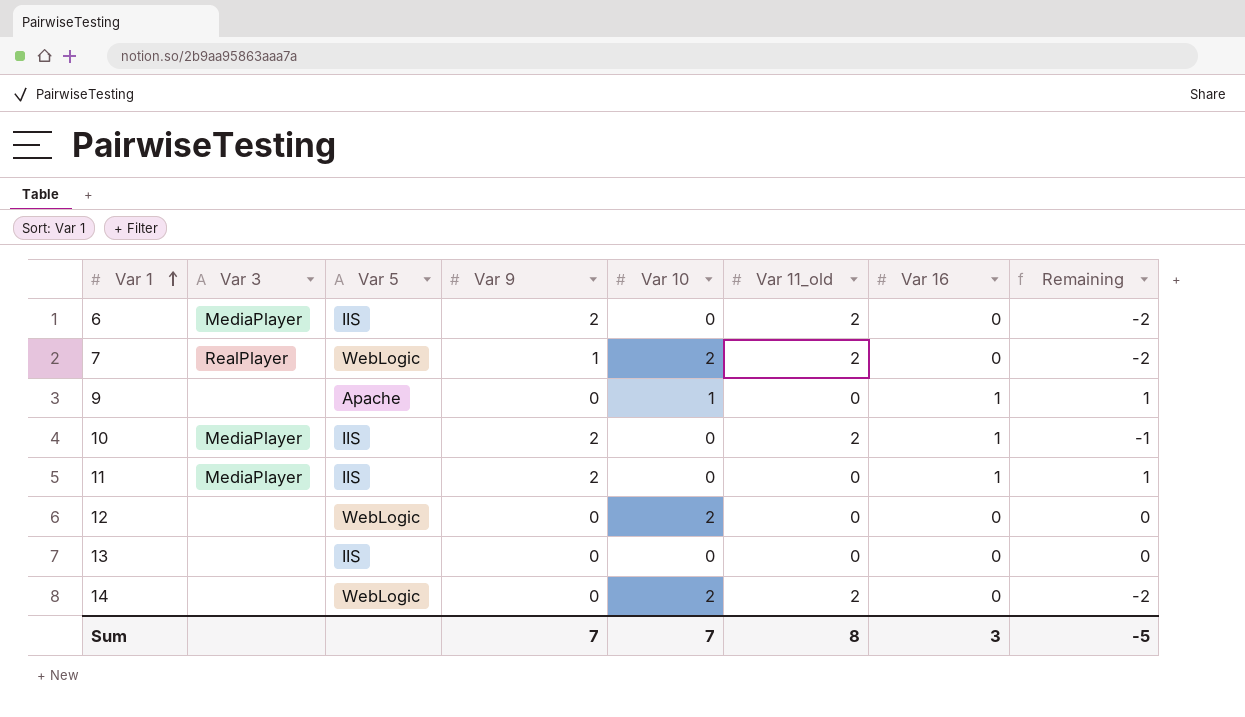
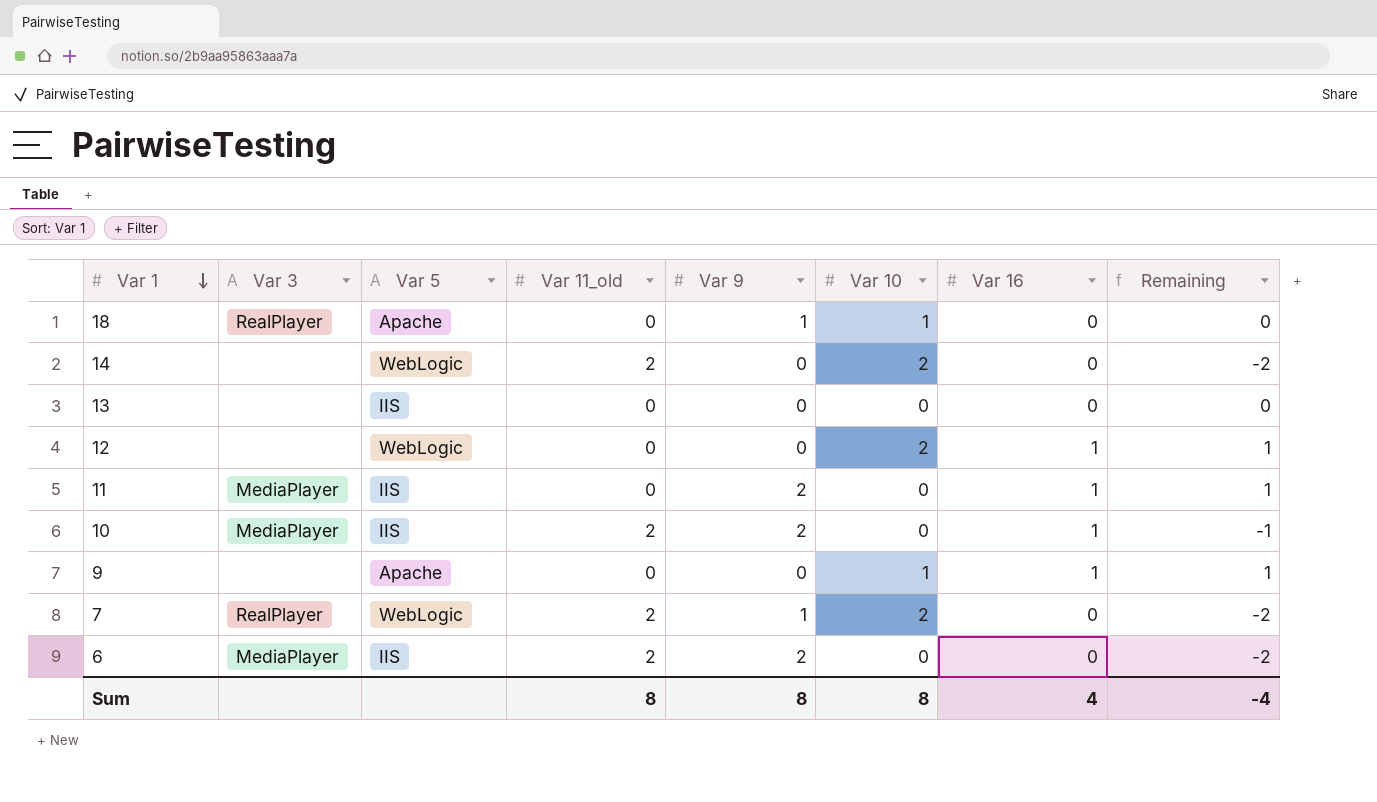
row order: Var 1 ascending -> Var 1 descending
column Var 11_old | position: 6 -> 4
row 18: none -> RealPlayer | Apache | 0 | 1 | 1 | 0 | 0
12 | Var 16: 0 -> 1
12 | Remaining: 0 -> 1
Sum | Var 9: 7 -> 8
Sum | Var 10: 7 -> 8
Sum | Var 16: 3 -> 4
Sum | Remaining: -5 -> -4

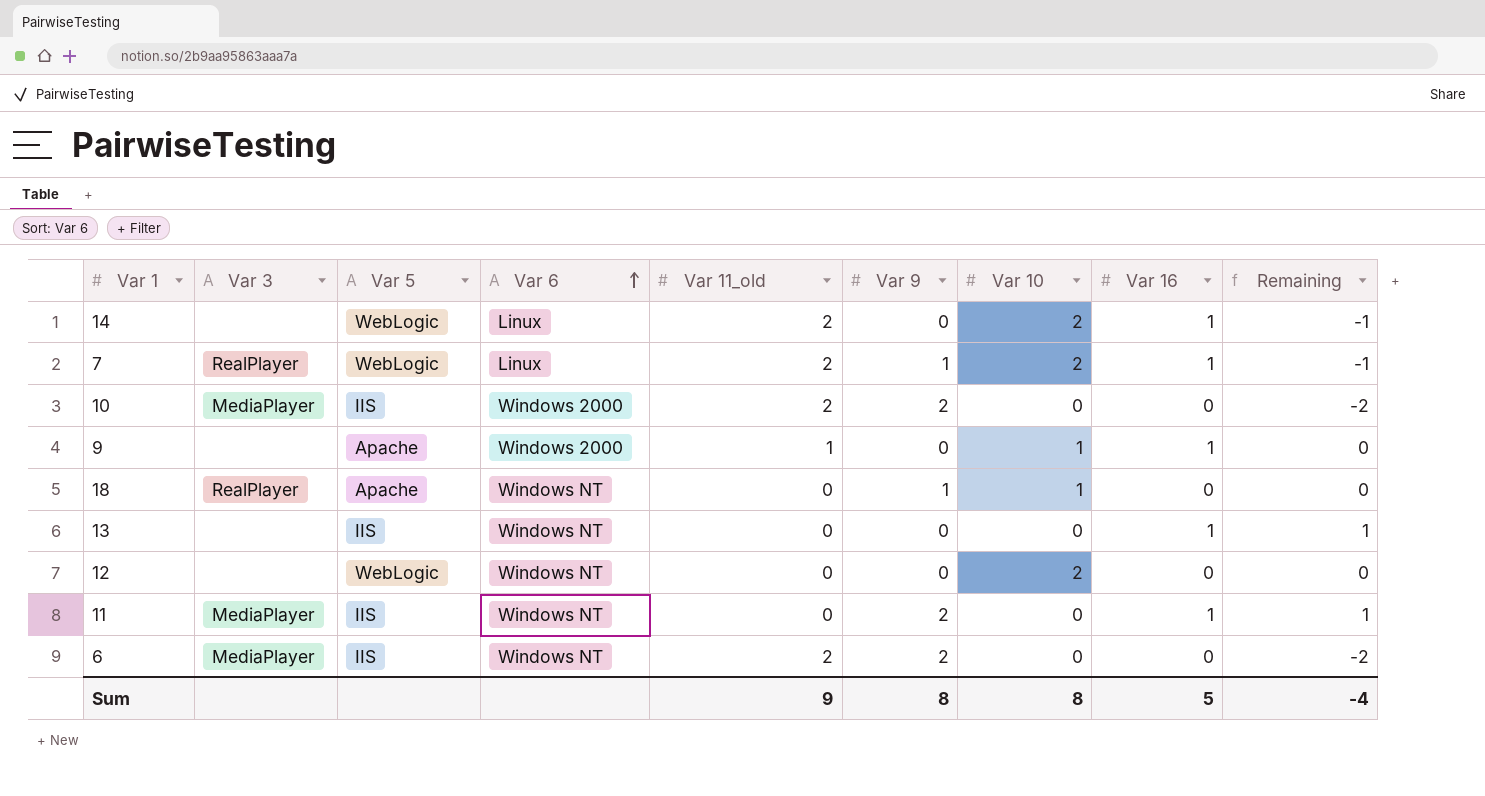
row order: Var 1 descending -> Var 6 ascending
column Var 6 | position: none -> 4
14 | Var 16: 0 -> 1
14 | Remaining: -2 -> -1
7 | Var 16: 0 -> 1
7 | Remaining: -2 -> -1
10 | Var 16: 1 -> 0
10 | Remaining: -1 -> -2
9 | Var 11_old: 0 -> 1
9 | Remaining: 1 -> 0
13 | Var 16: 0 -> 1
13 | Remaining: 0 -> 1
12 | Var 16: 1 -> 0
12 | Remaining: 1 -> 0
Sum | Var 11_old: 8 -> 9
Sum | Var 16: 4 -> 5

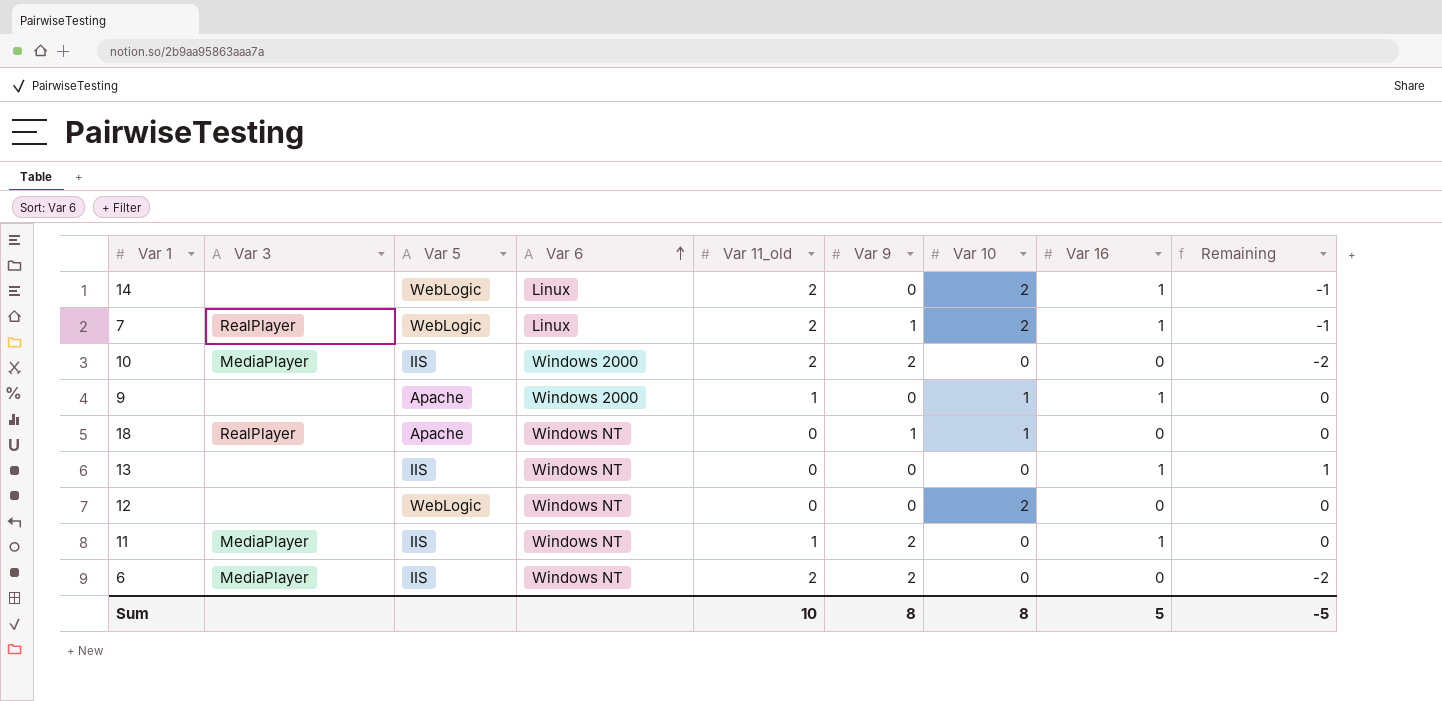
11 | Var 11_old: 0 -> 1
11 | Remaining: 1 -> 0
Sum | Var 11_old: 9 -> 10
Sum | Remaining: -4 -> -5

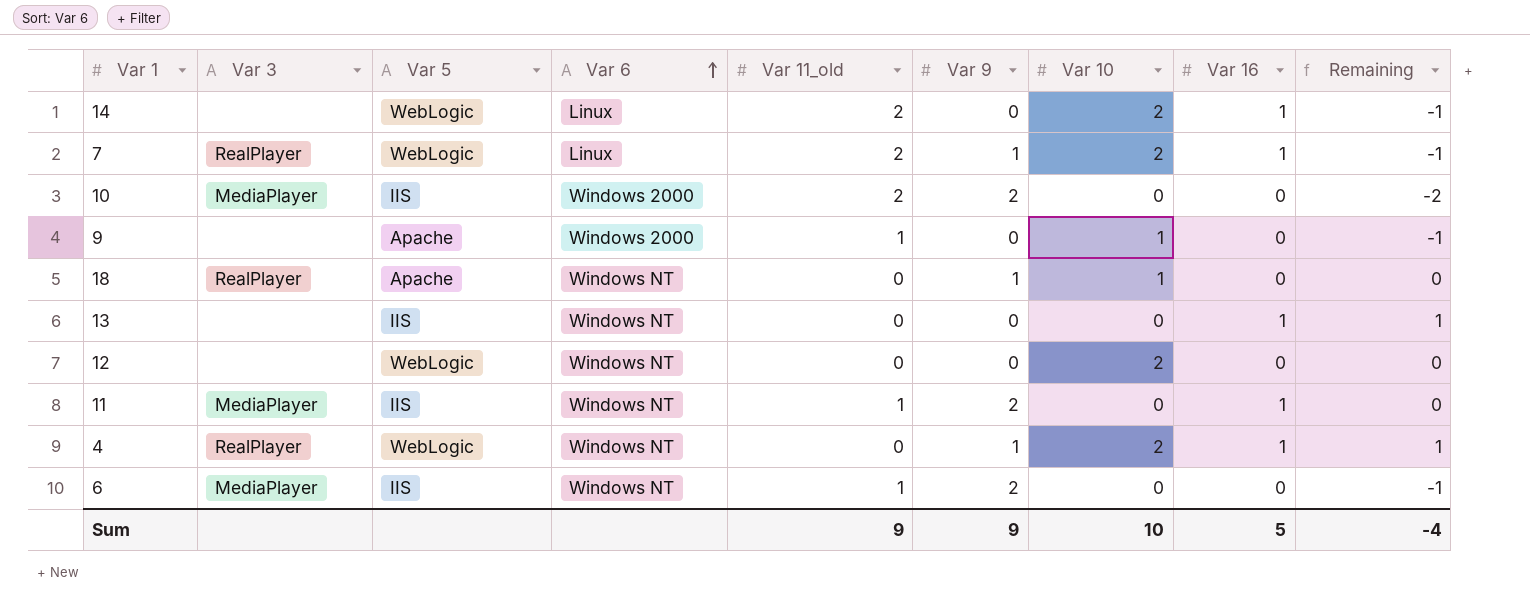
9 | Var 16: 1 -> 0
9 | Remaining: 0 -> -1
row 4: none -> RealPlayer | WebLogic | Windows NT | 0 | 1 | 2 | 1 | 1
6 | Var 11_old: 2 -> 1
6 | Remaining: -2 -> -1
Sum | Var 11_old: 10 -> 9
Sum | Var 9: 8 -> 9
Sum | Var 10: 8 -> 10
Sum | Remaining: -5 -> -4

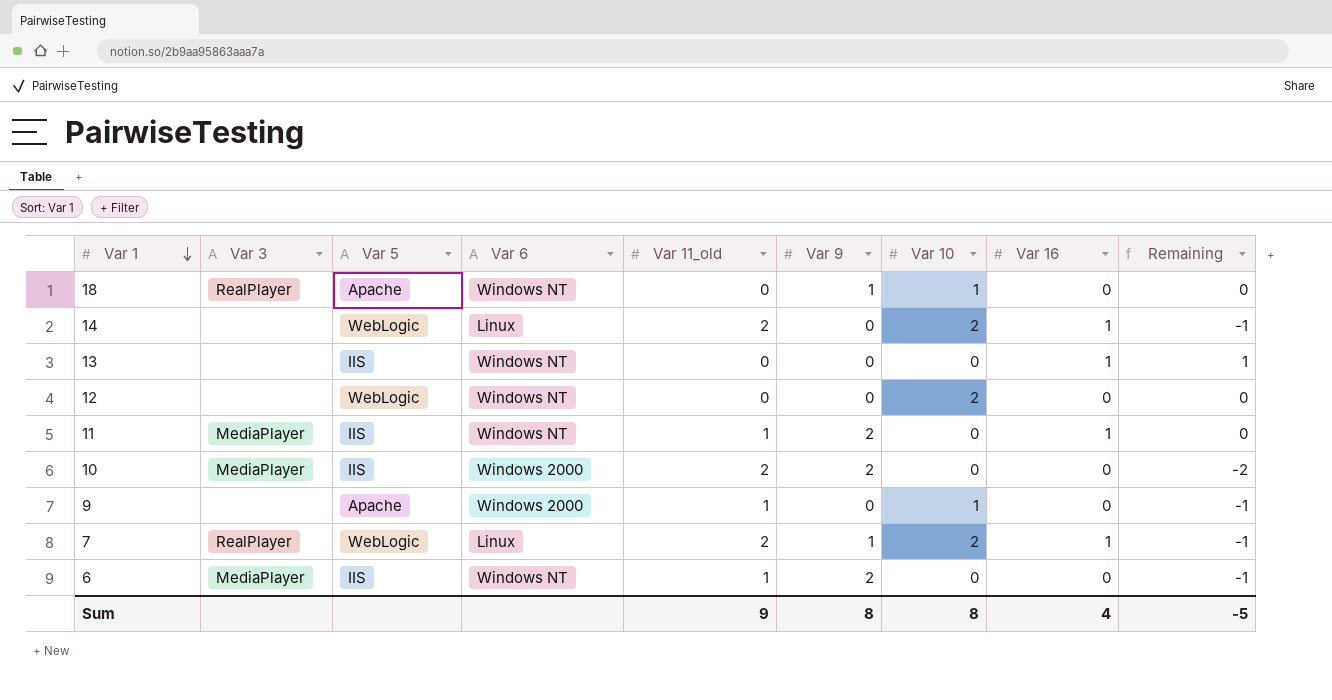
row order: Var 6 ascending -> Var 1 descending
row 4: RealPlayer | WebLogic | Windows NT | 0 | 1 | 2 | 1 | 1 -> none
Sum | Var 9: 9 -> 8
Sum | Var 10: 10 -> 8
Sum | Var 16: 5 -> 4
Sum | Remaining: -4 -> -5

